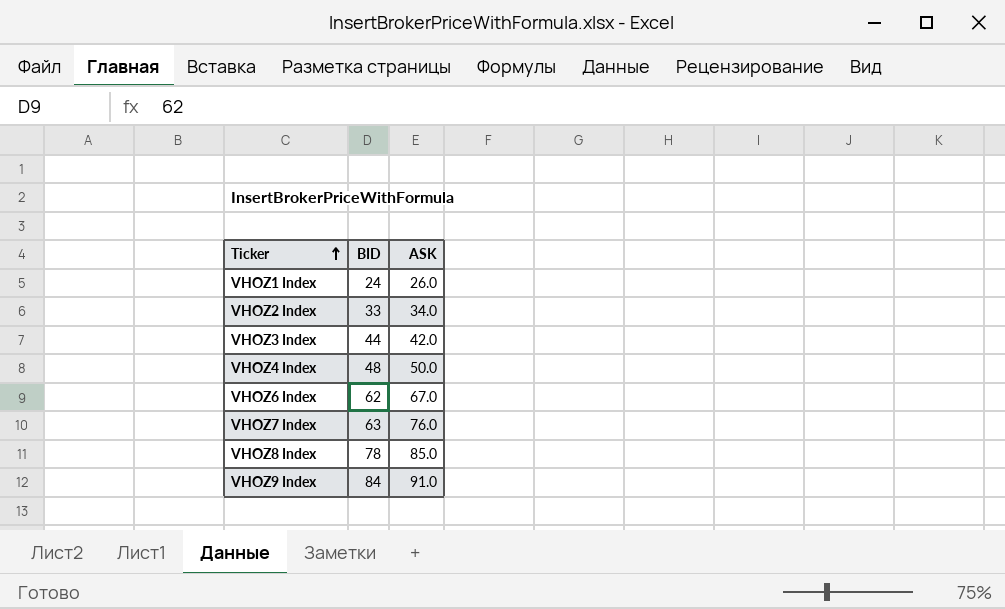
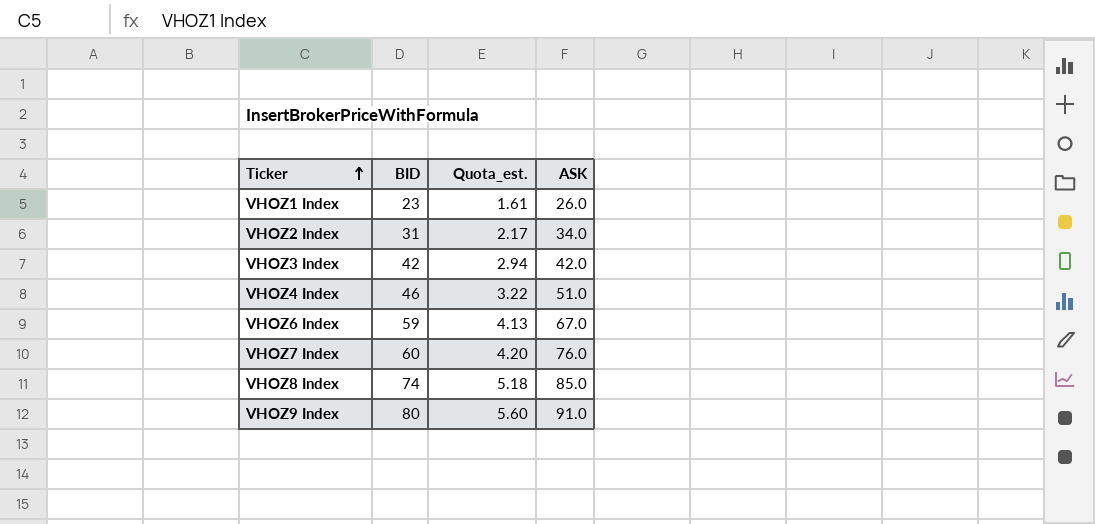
column Quota_est. | formula: none -> [BID] * 0.07
VHOZ1 Index | BID: 24 -> 23
VHOZ2 Index | BID: 33 -> 31
VHOZ3 Index | BID: 44 -> 42
VHOZ4 Index | BID: 48 -> 46
VHOZ4 Index | ASK: 50.0 -> 51.0
VHOZ6 Index | BID: 62 -> 59
VHOZ7 Index | BID: 63 -> 60
VHOZ8 Index | BID: 78 -> 74
VHOZ9 Index | BID: 84 -> 80

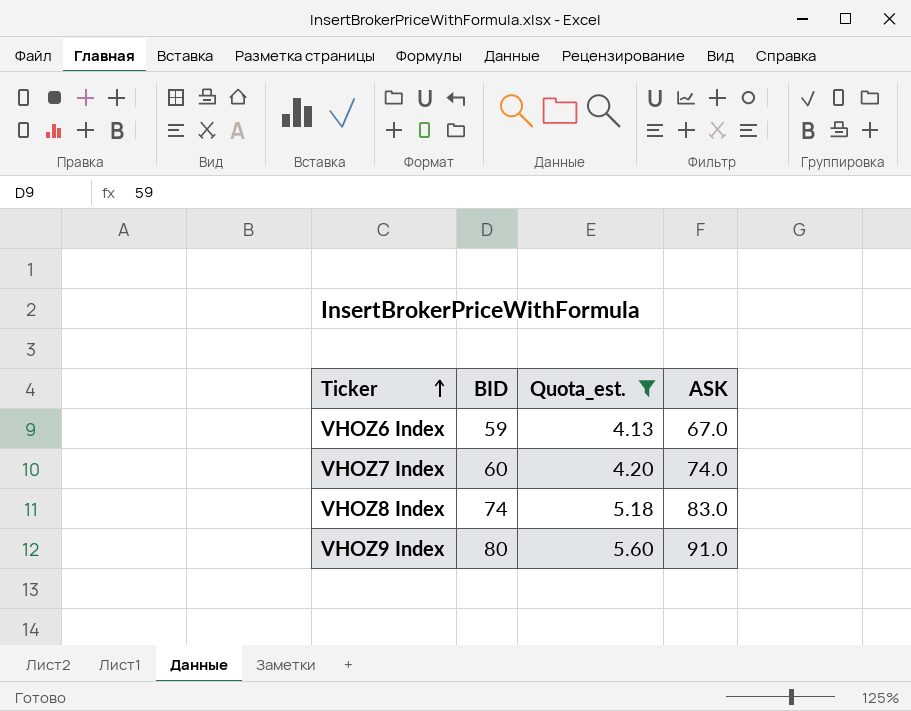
filter: none -> Quota_est. >= 4.13
VHOZ7 Index | ASK: 76.0 -> 74.0
VHOZ8 Index | ASK: 85.0 -> 83.0

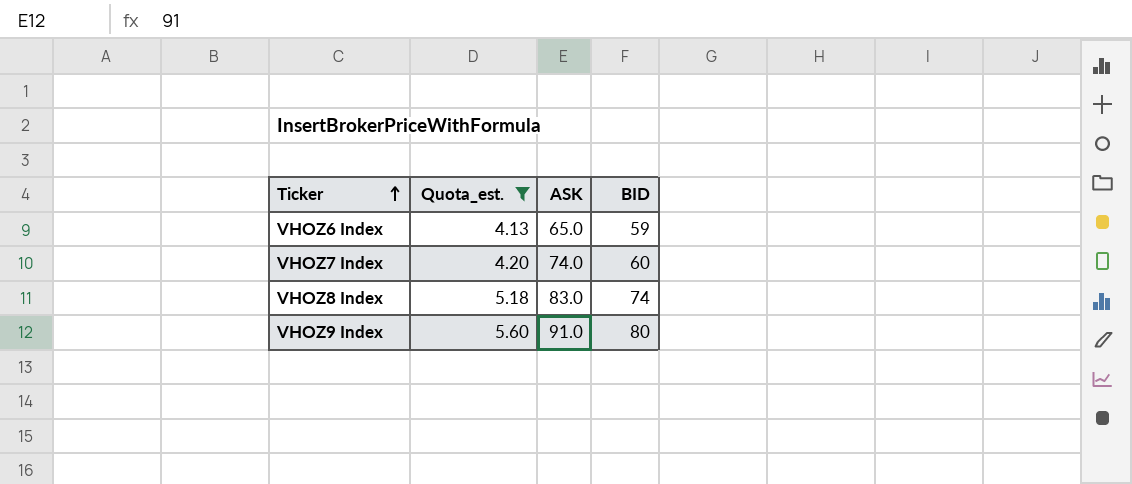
column BID | position: 2 -> 4
VHOZ6 Index | ASK: 67.0 -> 65.0

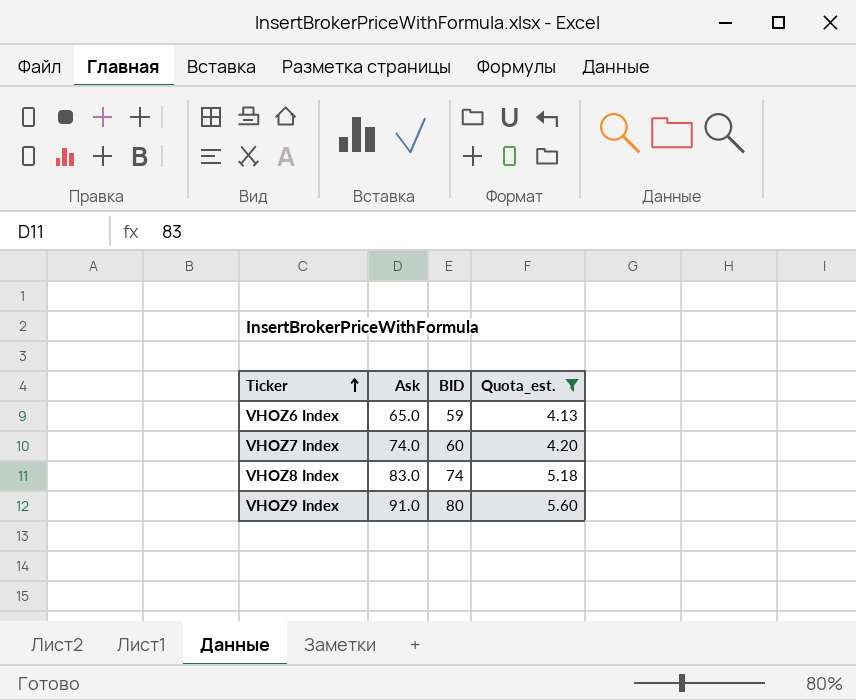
column name: ASK -> Ask
column Quota_est. | position: 2 -> 4

